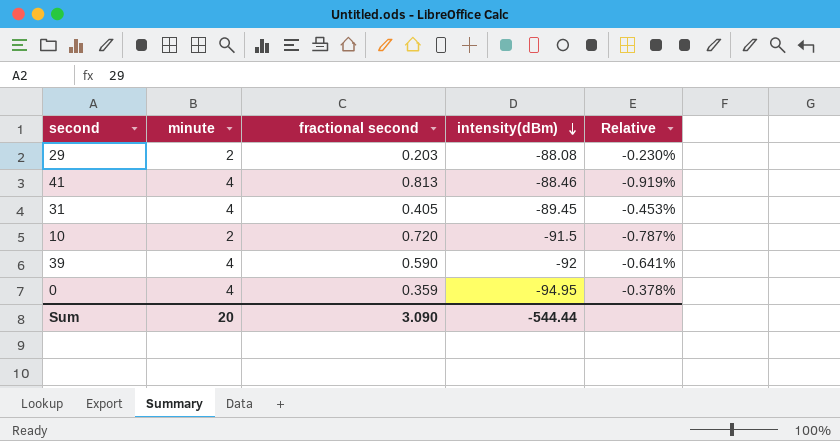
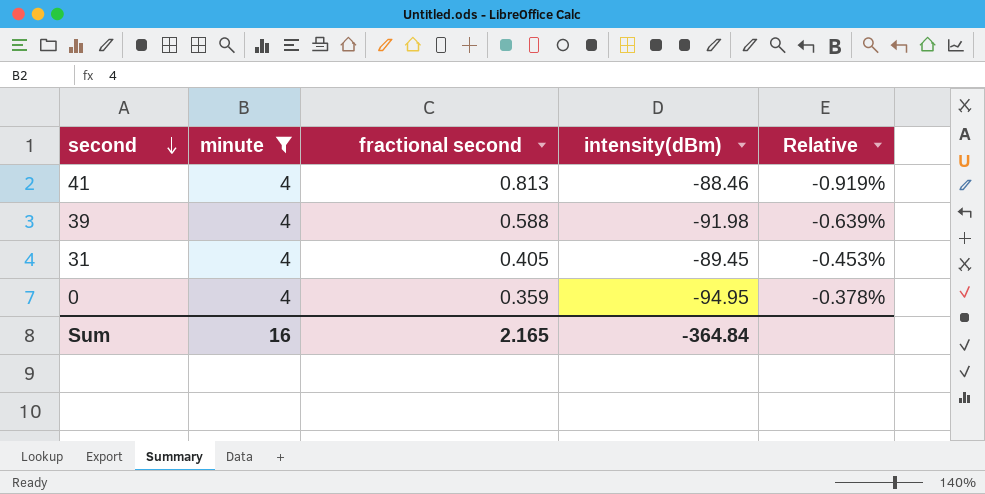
filter: none -> minute = 4
row order: intensity(dBm) descending -> second descending
39 | fractional second: 0.590 -> 0.588
39 | intensity(dBm): -92 -> -91.98
39 | Relative: -0.641% -> -0.639%
Sum | minute: 20 -> 16
Sum | fractional second: 3.090 -> 2.165
Sum | intensity(dBm): -544.44 -> -364.84

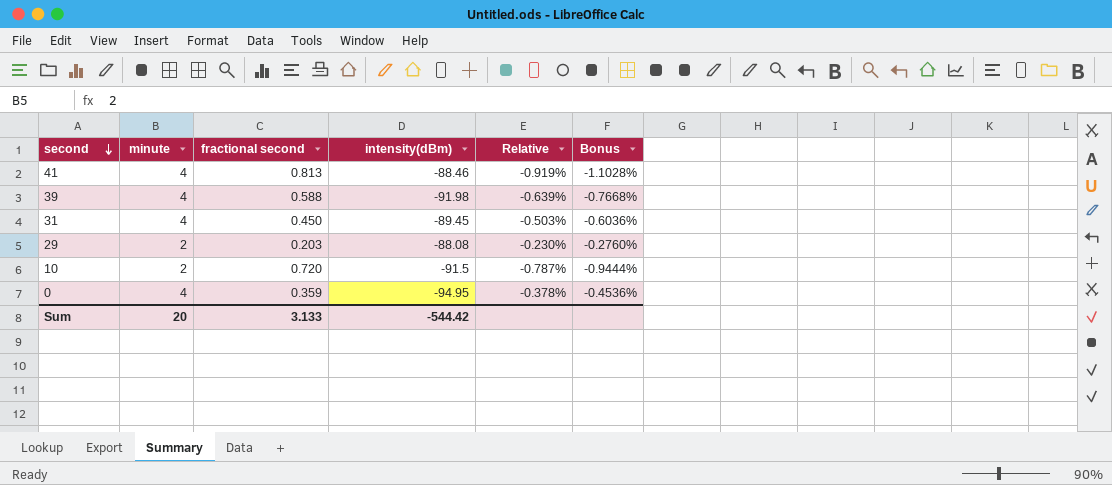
filter: minute = 4 -> none
column Bonus | formula: none -> [Relative] * 1.2
31 | fractional second: 0.405 -> 0.450
31 | Relative: -0.453% -> -0.503%
Sum | minute: 16 -> 20
Sum | fractional second: 2.165 -> 3.133
Sum | intensity(dBm): -364.84 -> -544.42

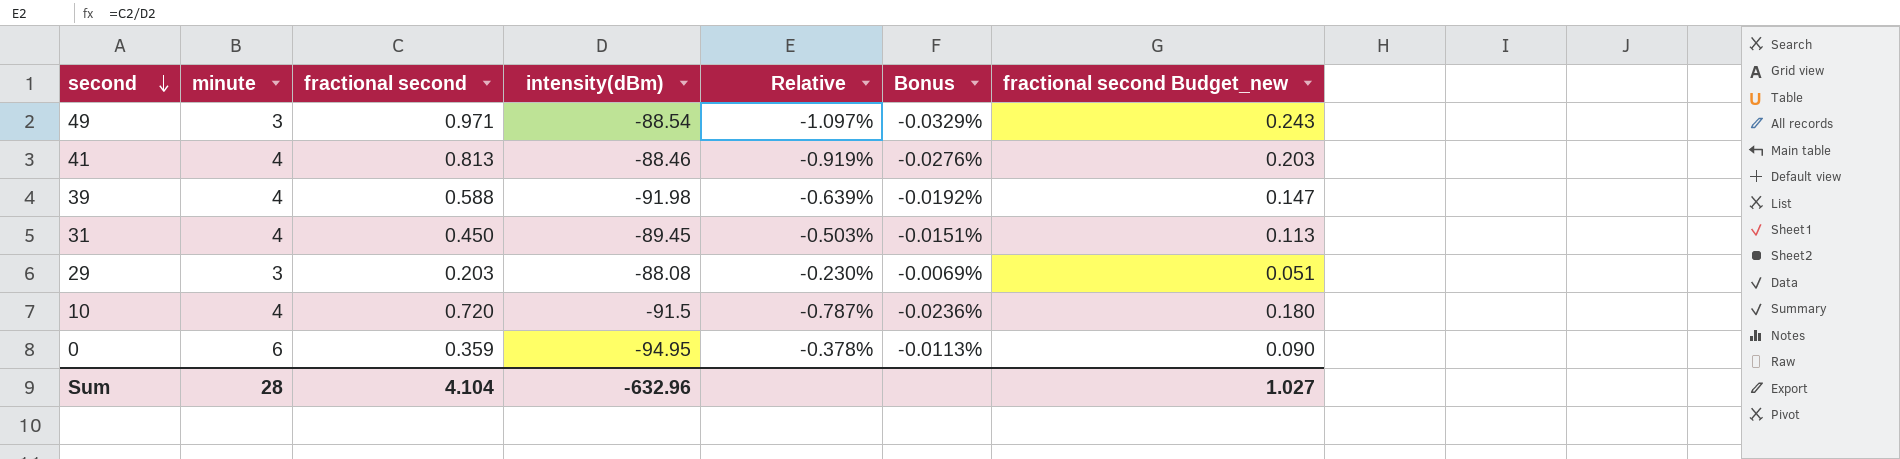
column Bonus | formula: [Relative] * 1.2 -> [Relative] * 0.03
column fractional second Budget_new | formula: none -> [fractional second] * 0.25
row 49: none -> 3 | 0.971 | -88.54 | -1.097% | -0.0329% | 0.243
29 | minute: 2 -> 3
10 | minute: 2 -> 4
0 | minute: 4 -> 6
Sum | minute: 20 -> 28
Sum | fractional second: 3.133 -> 4.104
Sum | intensity(dBm): -544.42 -> -632.96

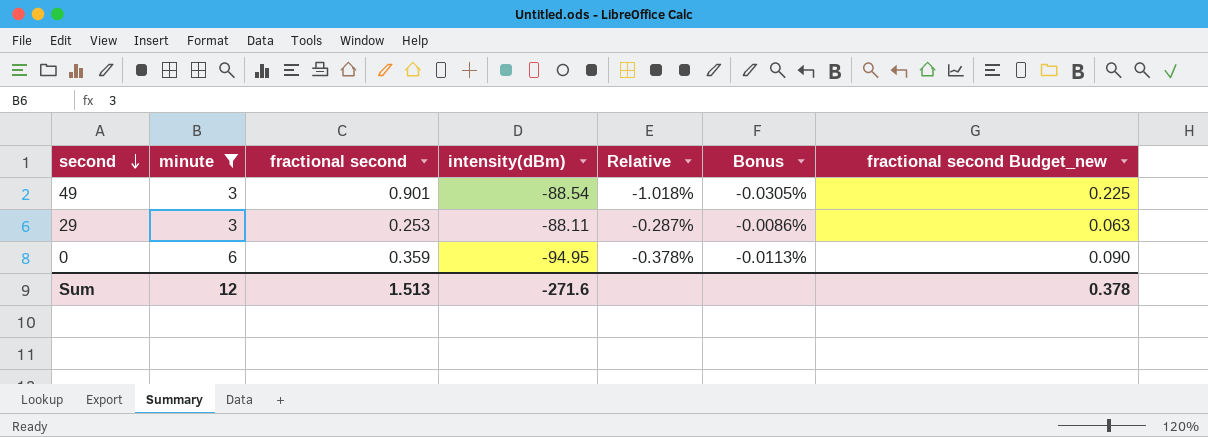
filter: none -> minute != 4
49 | fractional second: 0.971 -> 0.901
49 | Relative: -1.097% -> -1.018%
49 | Bonus: -0.0329% -> -0.0305%
49 | fractional second Budget_new: 0.243 -> 0.225
29 | fractional second: 0.203 -> 0.253
29 | intensity(dBm): -88.08 -> -88.11
29 | Relative: -0.230% -> -0.287%
29 | Bonus: -0.0069% -> -0.0086%
29 | fractional second Budget_new: 0.051 -> 0.063
Sum | minute: 28 -> 12
Sum | fractional second: 4.104 -> 1.513
Sum | intensity(dBm): -632.96 -> -271.6
Sum | fractional second Budget_new: 1.027 -> 0.378

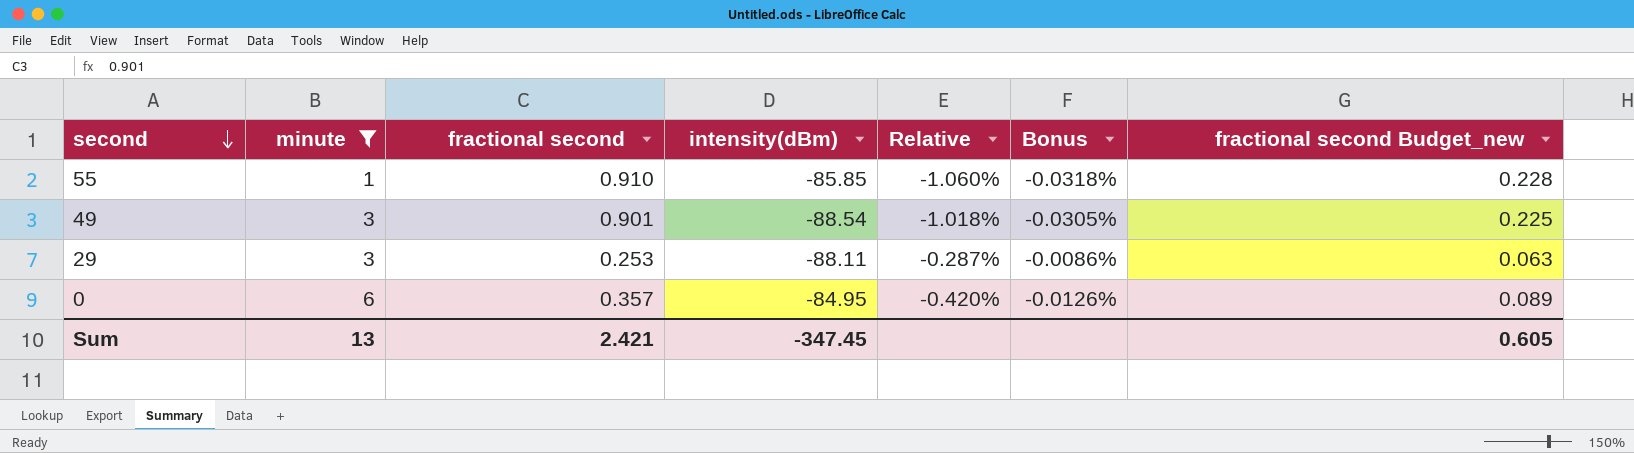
row 55: none -> 1 | 0.910 | -85.85 | -1.060% | -0.0318% | 0.228
0 | fractional second: 0.359 -> 0.357
0 | intensity(dBm): -94.95 -> -84.95
0 | Relative: -0.378% -> -0.420%
0 | Bonus: -0.0113% -> -0.0126%
0 | fractional second Budget_new: 0.090 -> 0.089
Sum | minute: 12 -> 13
Sum | fractional second: 1.513 -> 2.421
Sum | intensity(dBm): -271.6 -> -347.45
Sum | fractional second Budget_new: 0.378 -> 0.605

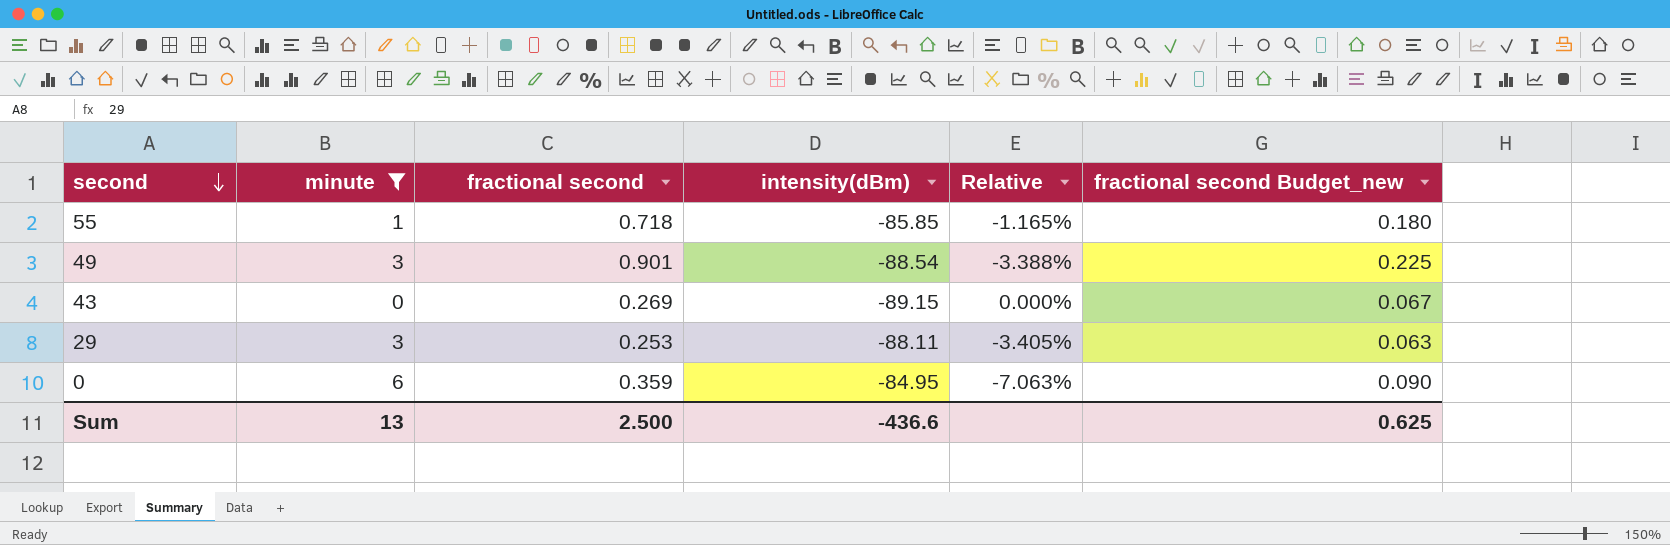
column Bonus | formula: [Relative] * 0.03 -> none
column Relative | formula: [fractional second] / [intensity(dBm)] -> [minute] / [intensity(dBm)]
55 | fractional second: 0.910 -> 0.718
55 | fractional second Budget_new: 0.228 -> 0.180
row 43: none -> 0 | 0.269 | -89.15 | 0.000% | 0.067
0 | fractional second: 0.357 -> 0.359
0 | fractional second Budget_new: 0.089 -> 0.090
Sum | fractional second: 2.421 -> 2.500
Sum | intensity(dBm): -347.45 -> -436.6
Sum | fractional second Budget_new: 0.605 -> 0.625

